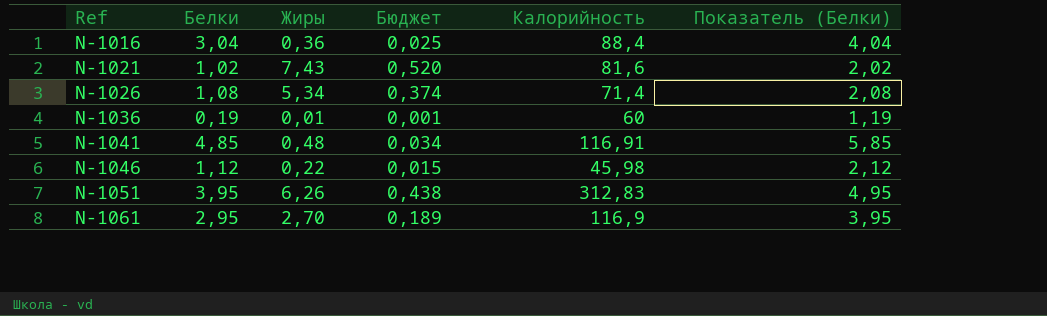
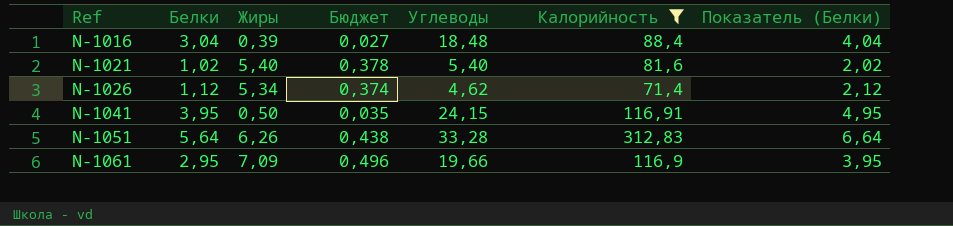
filter: none -> Калорийность >= 71,4
column Углеводы | position: none -> 5
N-1016 | Жиры: 0,36 -> 0,39
N-1016 | Бюджет: 0,025 -> 0,027
N-1021 | Жиры: 7,43 -> 5,40
N-1021 | Бюджет: 0,520 -> 0,378
N-1026 | Белки: 1,08 -> 1,12
N-1026 | Показатель (Белки): 2,08 -> 2,12
N-1041 | Белки: 4,85 -> 3,95
N-1041 | Жиры: 0,48 -> 0,50
N-1041 | Бюджет: 0,034 -> 0,035
N-1041 | Показатель (Белки): 5,85 -> 4,95
N-1051 | Белки: 3,95 -> 5,64
N-1051 | Показатель (Белки): 4,95 -> 6,64
N-1061 | Жиры: 2,70 -> 7,09
N-1061 | Бюджет: 0,189 -> 0,496

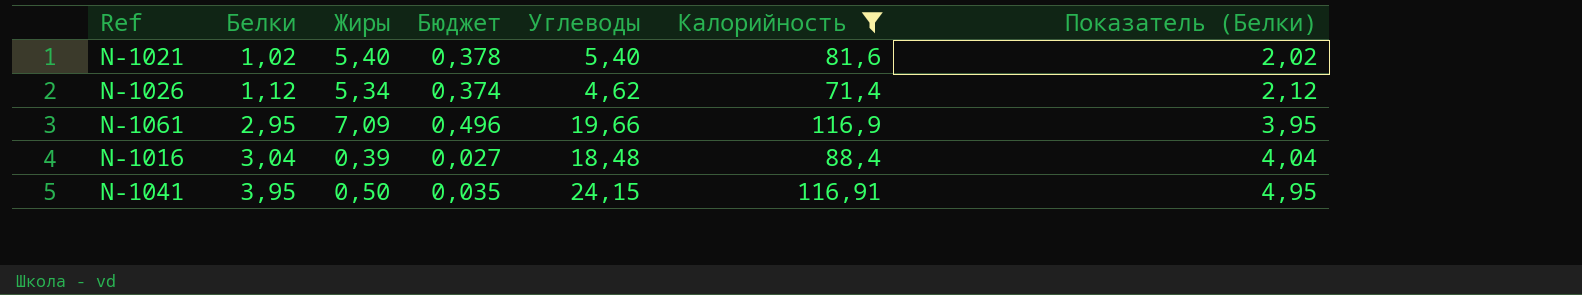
row order: Ref ascending -> Белки ascending
row N-1051: 5,64 | 6,26 | 0,438 | 33,28 | 312,83 | 6,64 -> none

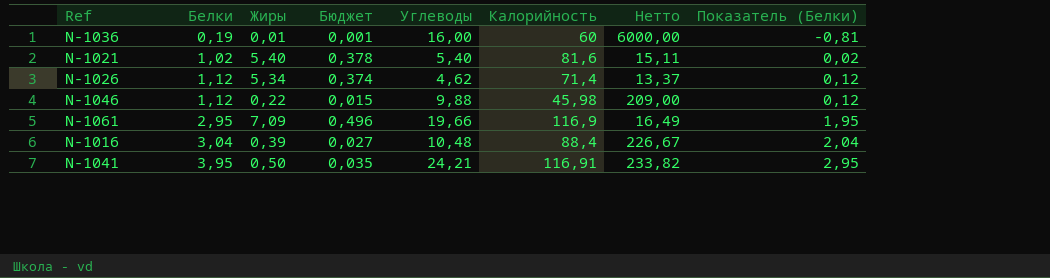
filter: Калорийность >= 71,4 -> none
column Нетто | formula: none -> [Калорийность] / [Жиры]
column Показатель (Белки) | formula: [Белки] + 1 -> [Белки] - 1
N-1016 | Углеводы: 18,48 -> 10,48
N-1041 | Углеводы: 24,15 -> 24,21

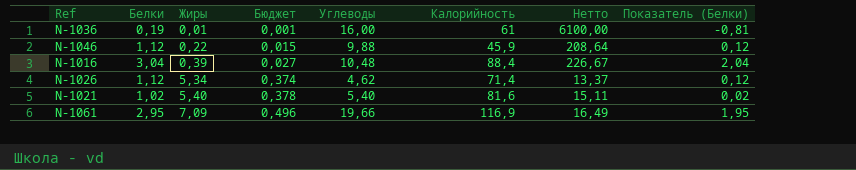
row order: Белки ascending -> Жиры ascending
row N-1041: 3,95 | 0,50 | 0,035 | 24,21 | 116,91 | 233,82 | 2,95 -> none
N-1036 | Калорийность: 60 -> 61
N-1036 | Нетто: 6000,00 -> 6100,00
N-1046 | Калорийность: 45,98 -> 45,9
N-1046 | Нетто: 209,00 -> 208,64

